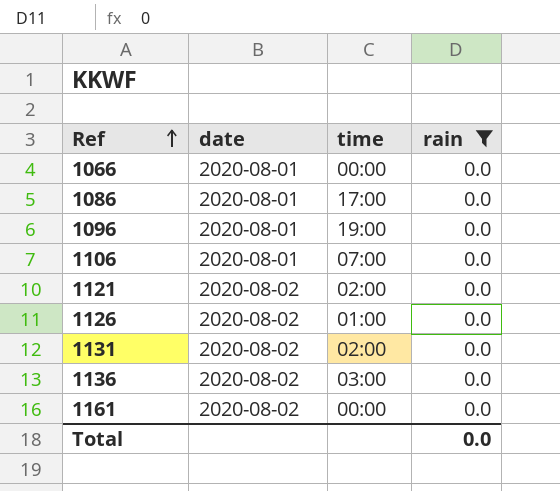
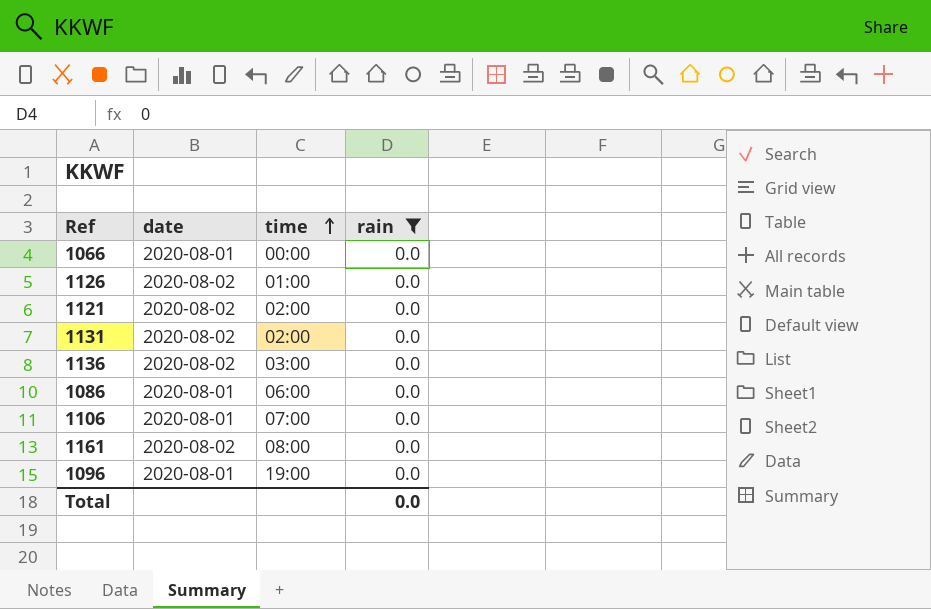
row order: Ref ascending -> time ascending
1086 | time: 17:00 -> 06:00
1161 | time: 00:00 -> 08:00

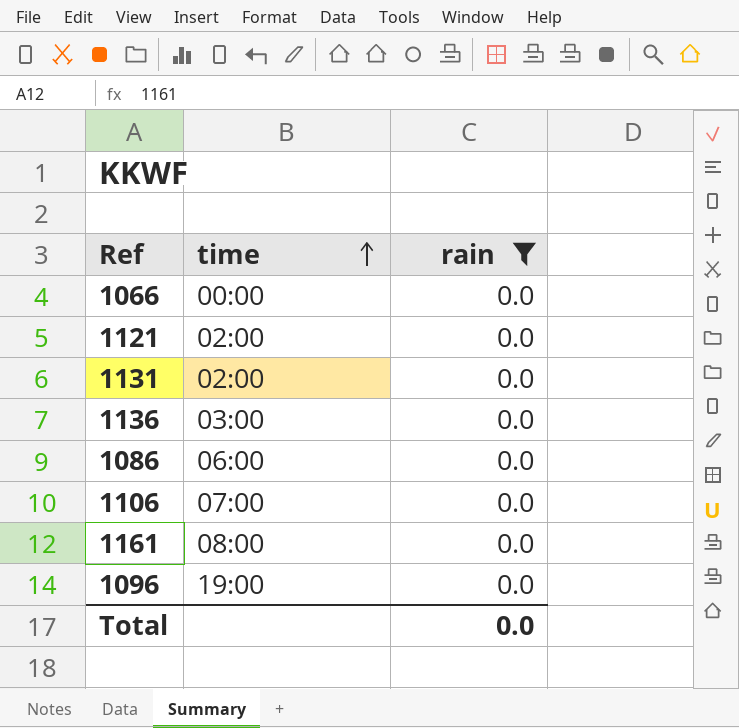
column date | position: 2 -> none
row 1126: 2020-08-02 | 01:00 | 0.0 -> none

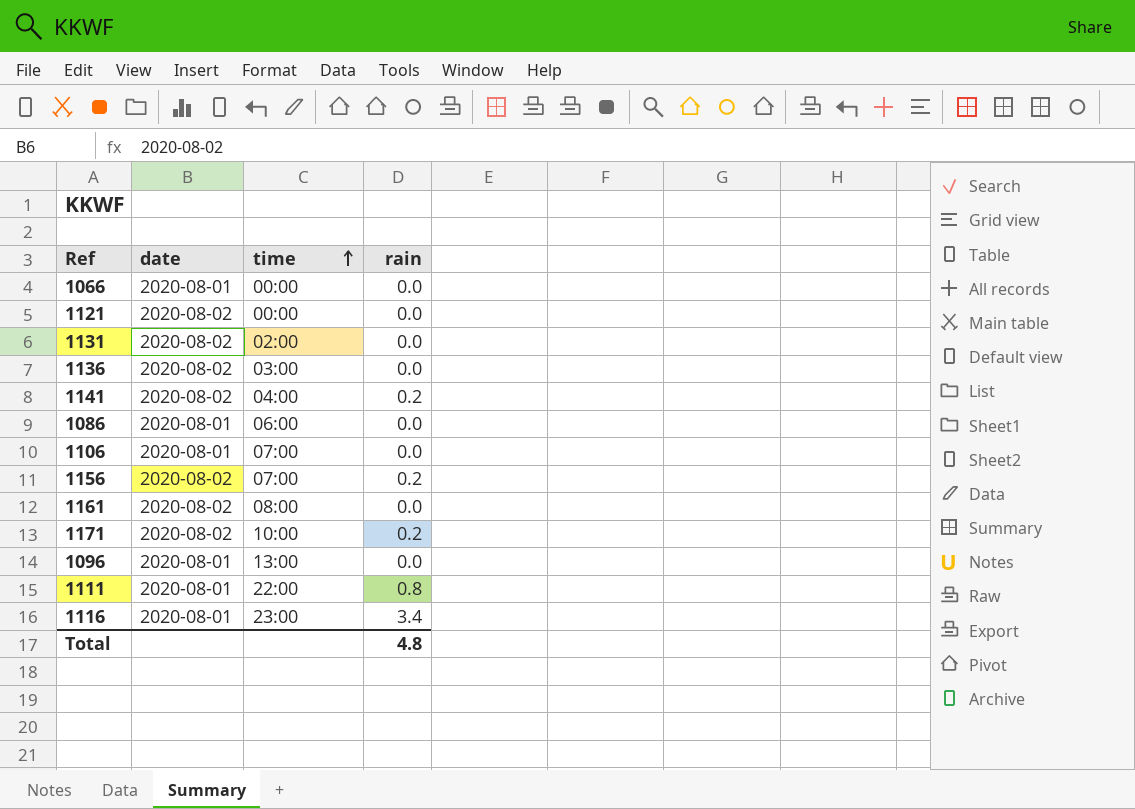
filter: rain = 0.0 -> none
column date | position: none -> 2
1121 | time: 02:00 -> 00:00
1096 | time: 19:00 -> 13:00
Total | rain: 0.0 -> 4.8

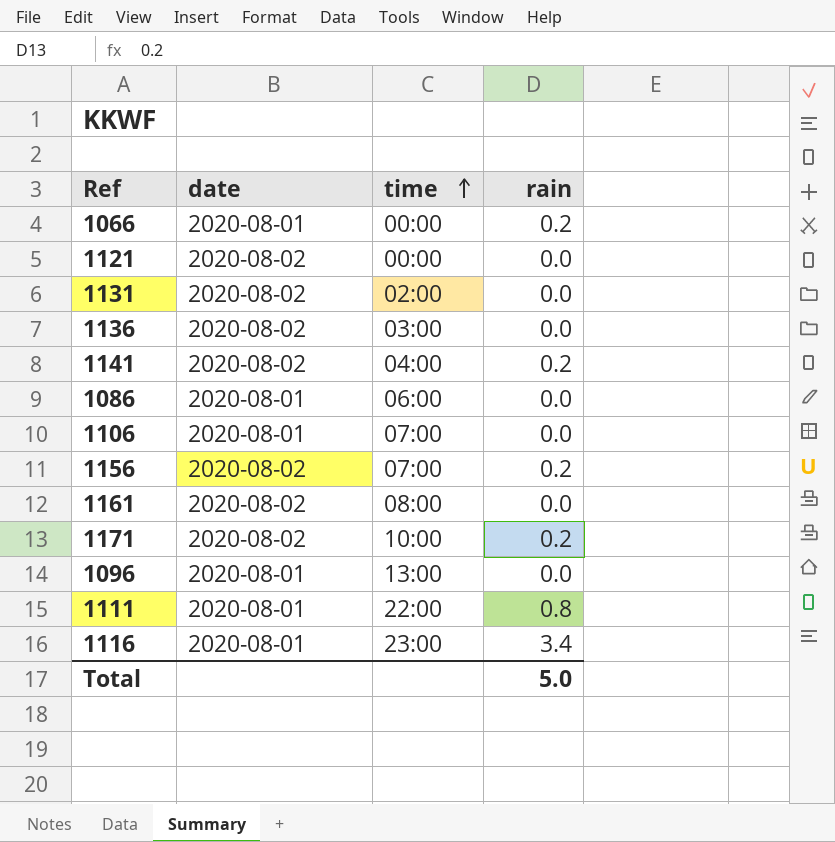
1066 | rain: 0.0 -> 0.2
Total | rain: 4.8 -> 5.0

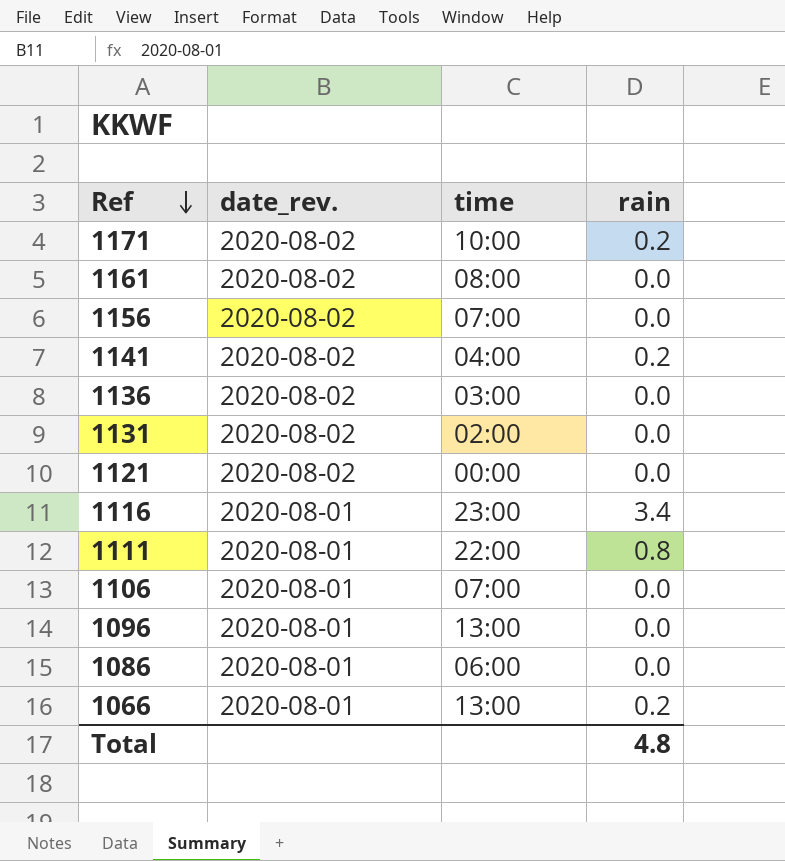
row order: time ascending -> Ref descending
column name: date -> date_rev.
1156 | rain: 0.2 -> 0.0
1066 | time: 00:00 -> 13:00
Total | rain: 5.0 -> 4.8

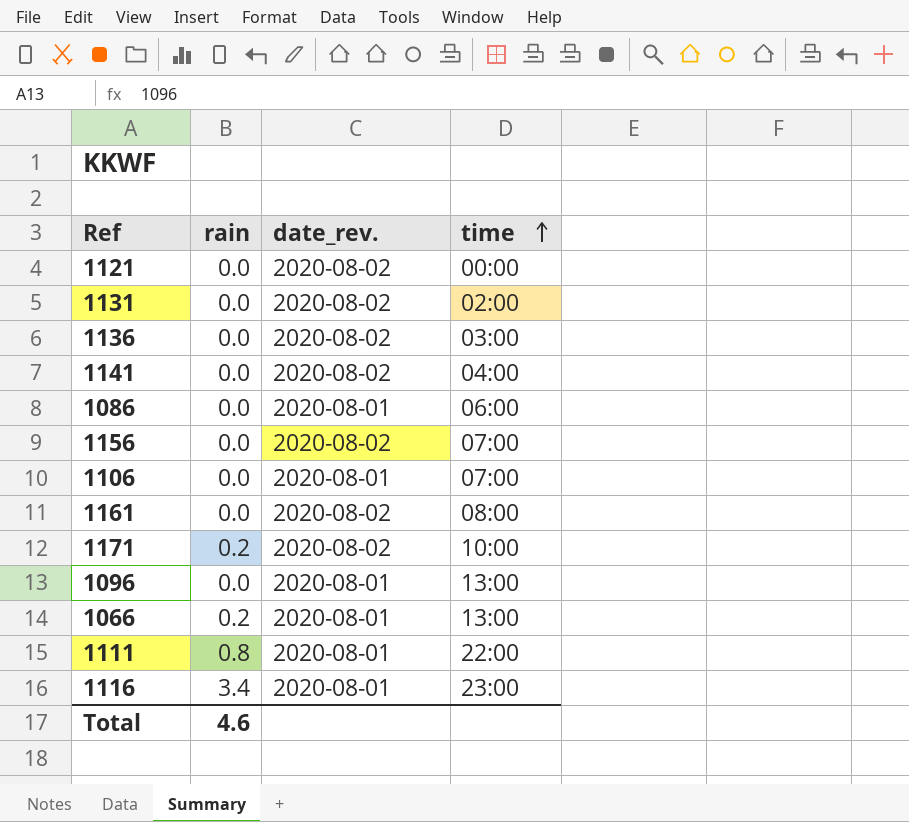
row order: Ref descending -> time ascending
column rain | position: 4 -> 2
1141 | rain: 0.2 -> 0.0
Total | rain: 4.8 -> 4.6

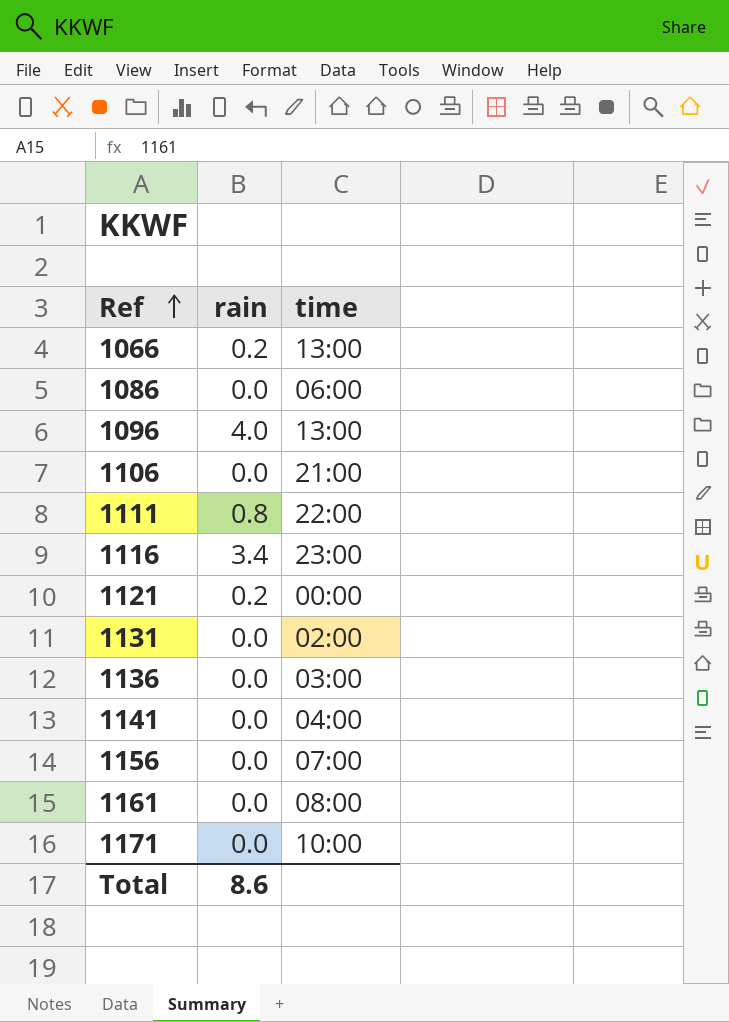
row order: time ascending -> Ref ascending
column date_rev. | position: 3 -> none
1096 | rain: 0.0 -> 4.0
1106 | time: 07:00 -> 21:00
1121 | rain: 0.0 -> 0.2
1171 | rain: 0.2 -> 0.0
Total | rain: 4.6 -> 8.6

